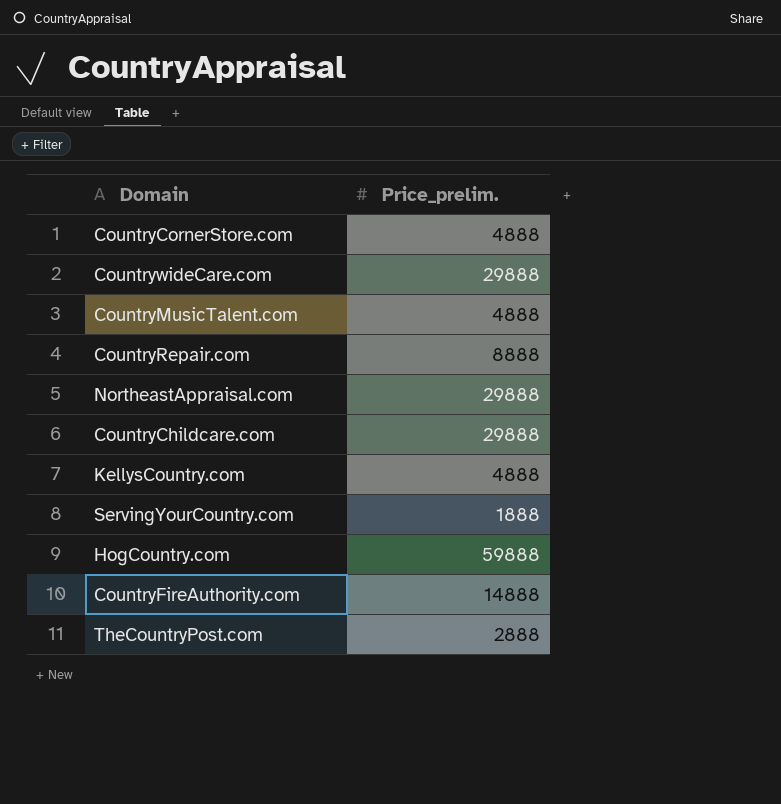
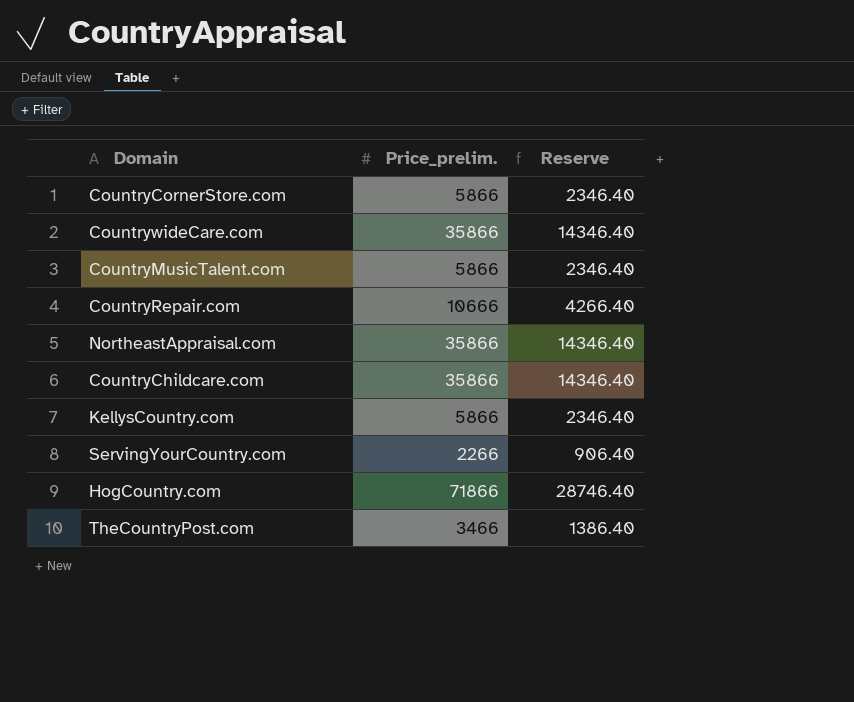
column Reserve | formula: none -> [Price_prelim.] * 0.4
row CountryFireAuthority.com: 14888 -> none
CountryCornerStore.com | Price_prelim.: 4888 -> 5866
CountrywideCare.com | Price_prelim.: 29888 -> 35866
CountryMusicTalent.com | Price_prelim.: 4888 -> 5866
CountryRepair.com | Price_prelim.: 8888 -> 10666
NortheastAppraisal.com | Price_prelim.: 29888 -> 35866
CountryChildcare.com | Price_prelim.: 29888 -> 35866
KellysCountry.com | Price_prelim.: 4888 -> 5866
ServingYourCountry.com | Price_prelim.: 1888 -> 2266
HogCountry.com | Price_prelim.: 59888 -> 71866
TheCountryPost.com | Price_prelim.: 2888 -> 3466

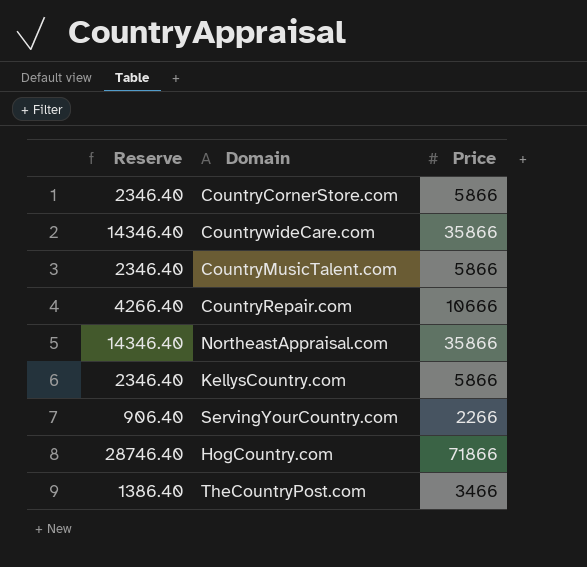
column Reserve | position: 3 -> 1
column name: Price_prelim. -> Price
row CountryChildcare.com: 35866 | 14346.40 -> none

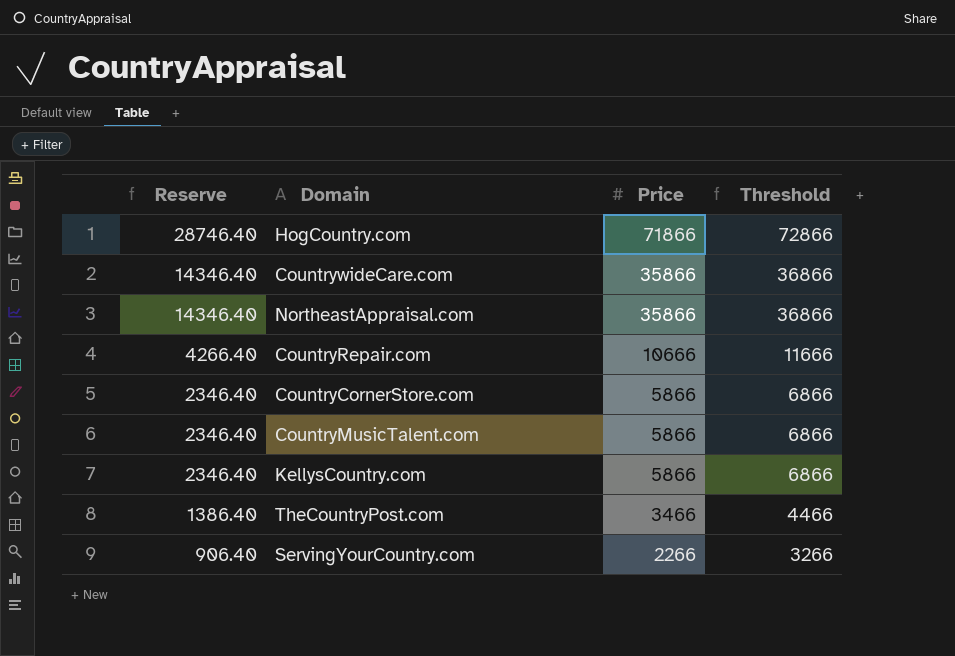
row order: none -> Reserve descending
column Threshold | formula: none -> [Price] + 1000

